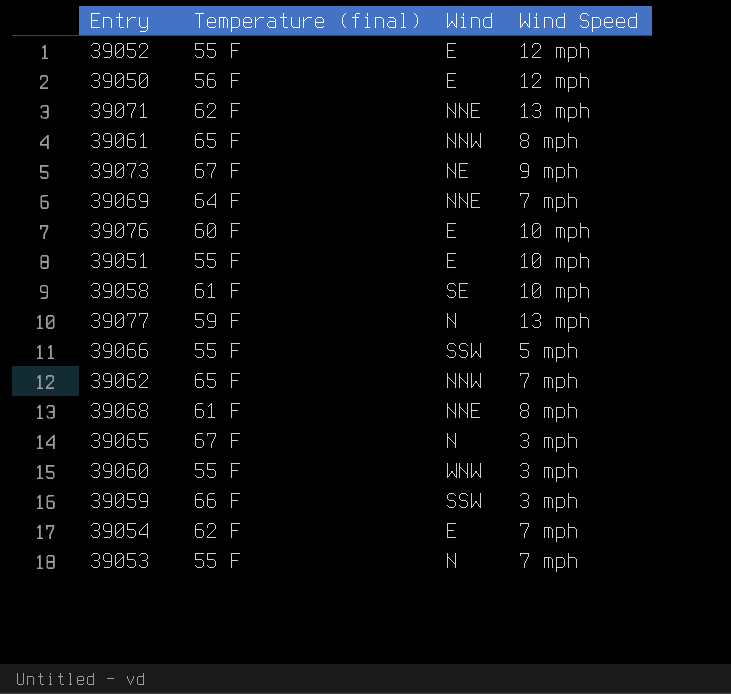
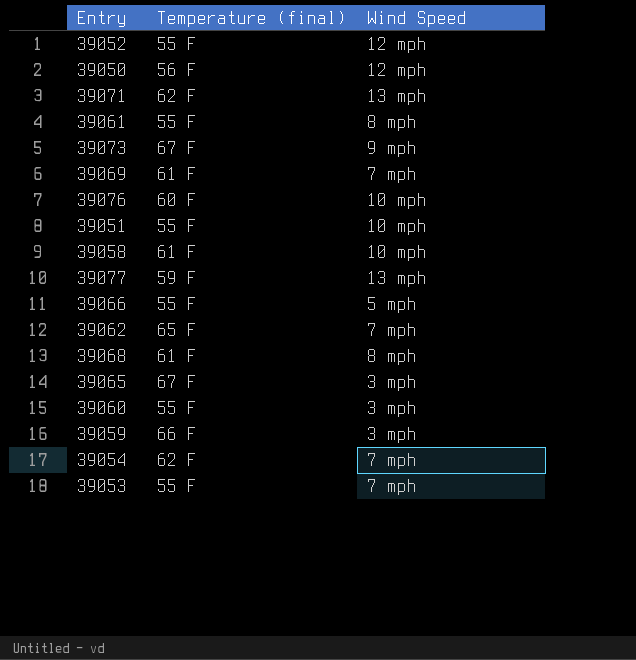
column Wind | position: 3 -> none
39061 | Temperature (final): 65 F -> 55 F
39069 | Temperature (final): 64 F -> 61 F

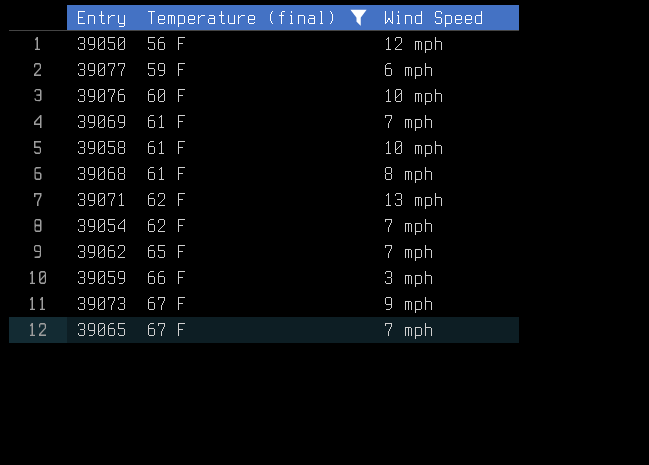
filter: none -> Temperature (final) != 55 F
row order: none -> Temperature (final) ascending
39077 | Wind Speed: 13 mph -> 6 mph
39065 | Wind Speed: 3 mph -> 7 mph

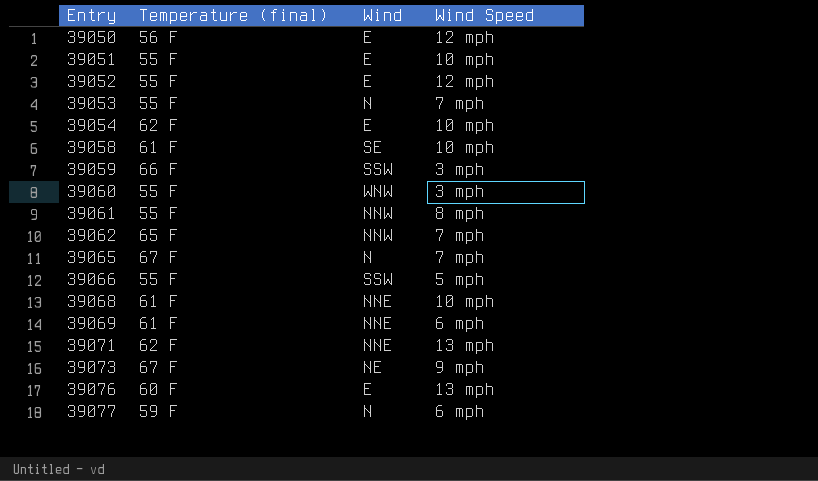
filter: Temperature (final) != 55 F -> none
row order: Temperature (final) ascending -> Entry ascending
column Wind | position: none -> 3
39054 | Wind Speed: 7 mph -> 10 mph
39068 | Wind Speed: 8 mph -> 10 mph
39069 | Wind Speed: 7 mph -> 6 mph
39076 | Wind Speed: 10 mph -> 13 mph

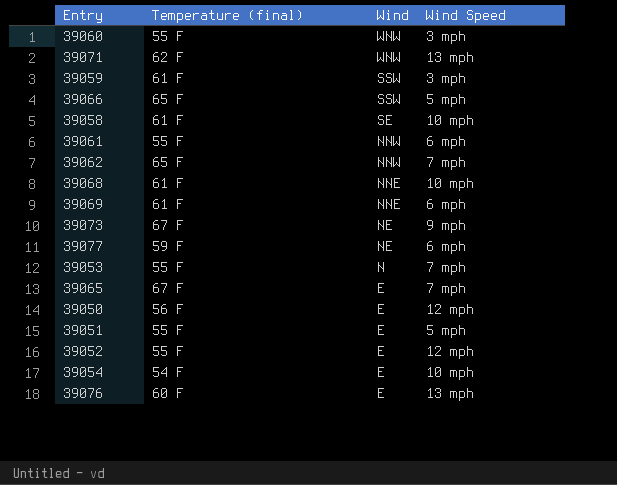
row order: Entry ascending -> Wind descending
39071 | Wind: NNE -> WNW
39059 | Temperature (final): 66 F -> 61 F
39066 | Temperature (final): 55 F -> 65 F
39061 | Wind Speed: 8 mph -> 6 mph
39077 | Wind: N -> NE
39065 | Wind: N -> E
39051 | Wind Speed: 10 mph -> 5 mph
39054 | Temperature (final): 62 F -> 54 F

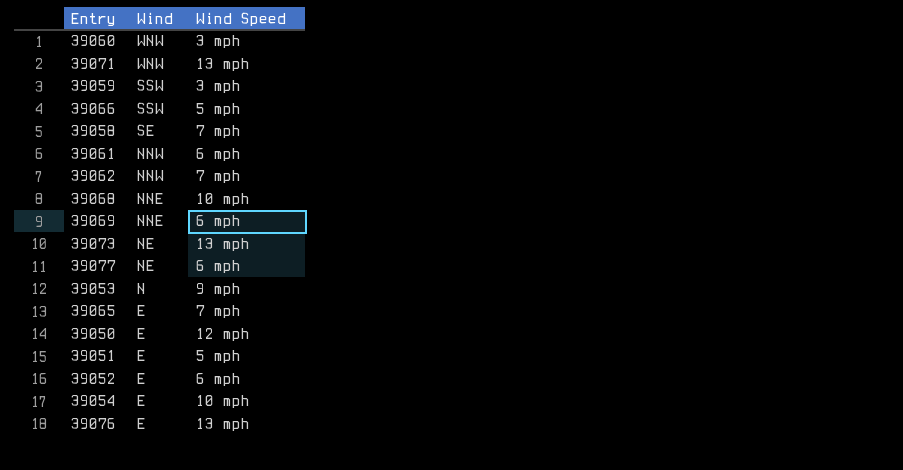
column Temperature (final) | position: 2 -> none
39058 | Wind Speed: 10 mph -> 7 mph
39073 | Wind Speed: 9 mph -> 13 mph
39053 | Wind Speed: 7 mph -> 9 mph
39052 | Wind Speed: 12 mph -> 6 mph

